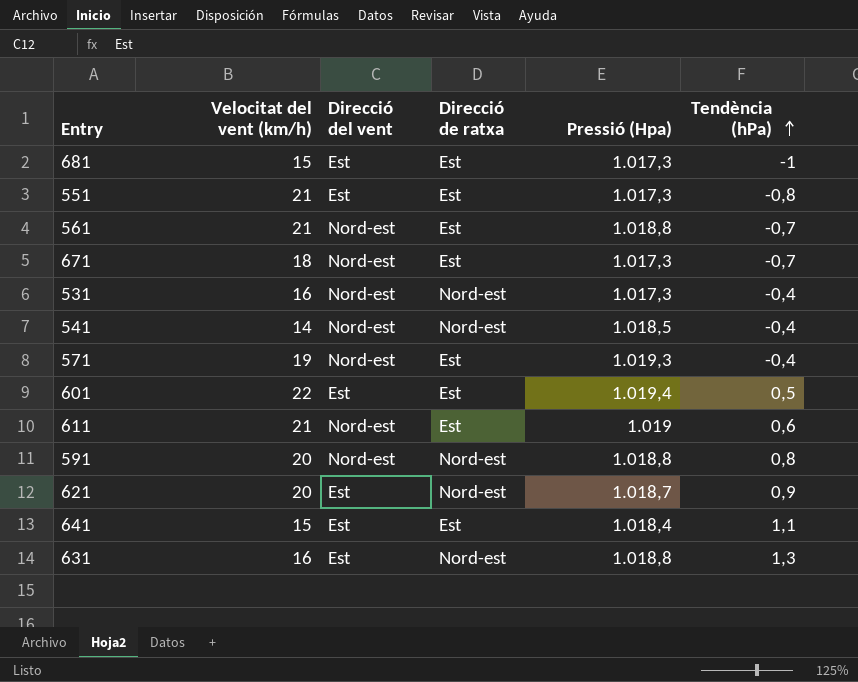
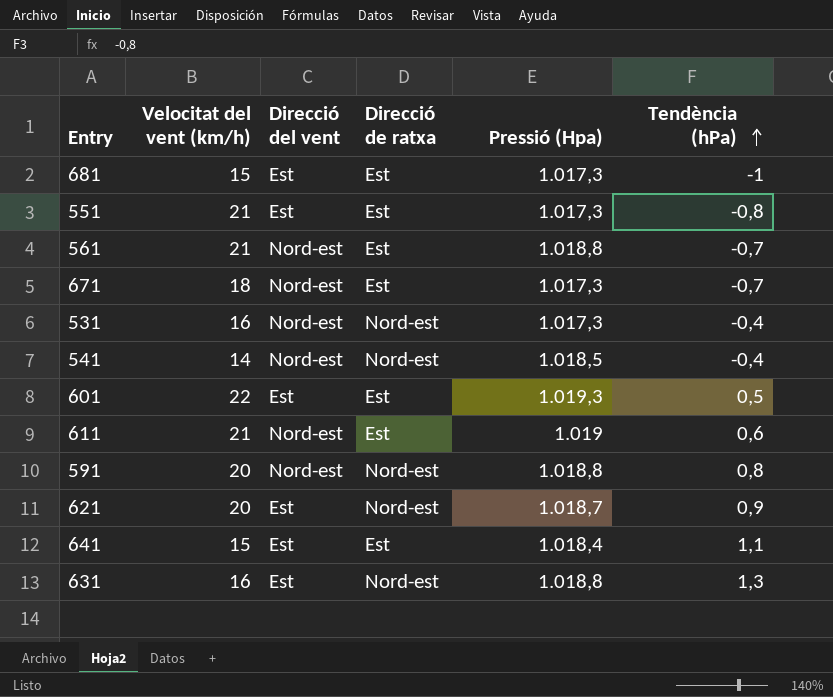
row 571: 19 | Nord-est | Est | 1.019,3 | -0,4 -> none
601 | Pressió (Hpa): 1.019,4 -> 1.019,3

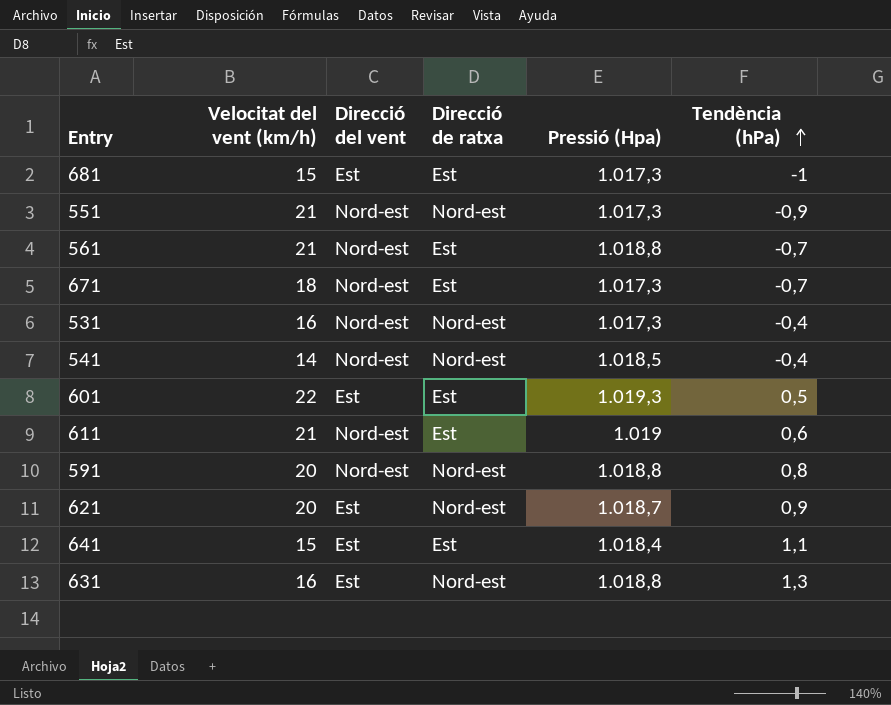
551 | Direcció del vent: Est -> Nord-est
551 | Direcció de ratxa: Est -> Nord-est
551 | Tendència (hPa): -0,8 -> -0,9

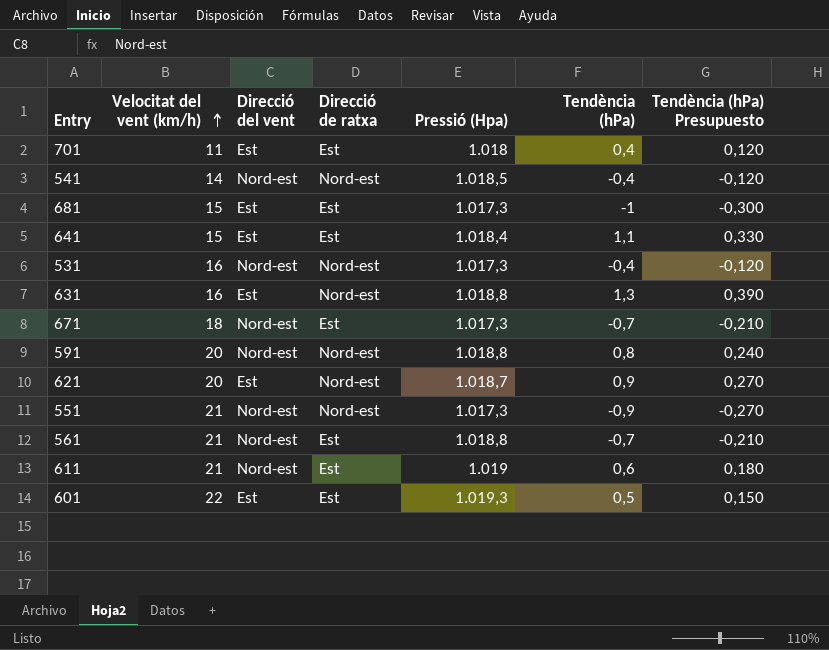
row order: Tendència (hPa) ascending -> Velocitat del vent (km/h) ascending
column Tendència (hPa) Presupuesto | formula: none -> [Tendència (hPa)] * 0,3
row 701: none -> 11 | Est | Est | 1.018 | 0,4 | 0,120

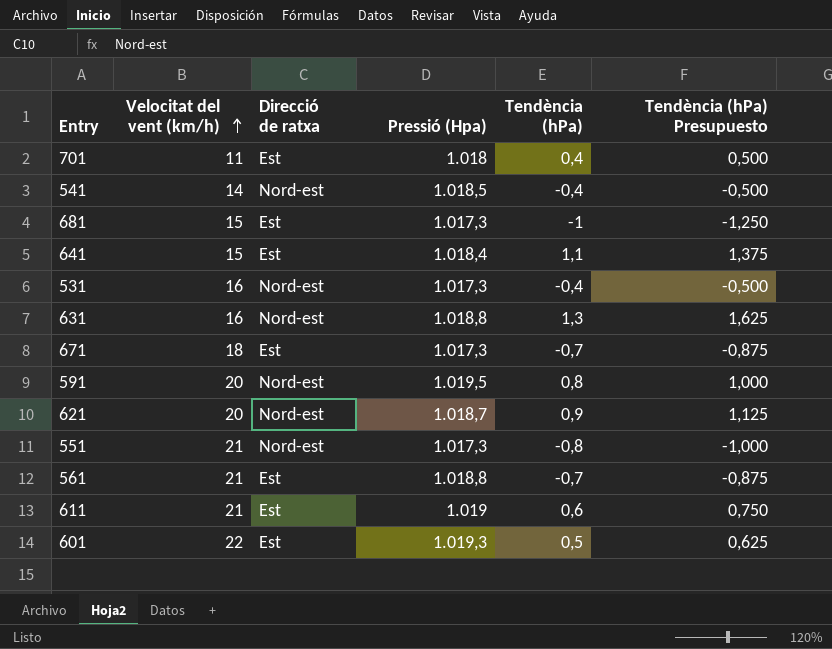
column Direcció del vent | position: 3 -> none
column Tendència (hPa) Presupuesto | formula: [Tendència (hPa)] * 0,3 -> [Tendència (hPa)] * 1,25
591 | Pressió (Hpa): 1.018,8 -> 1.019,5
551 | Tendència (hPa): -0,9 -> -0,8

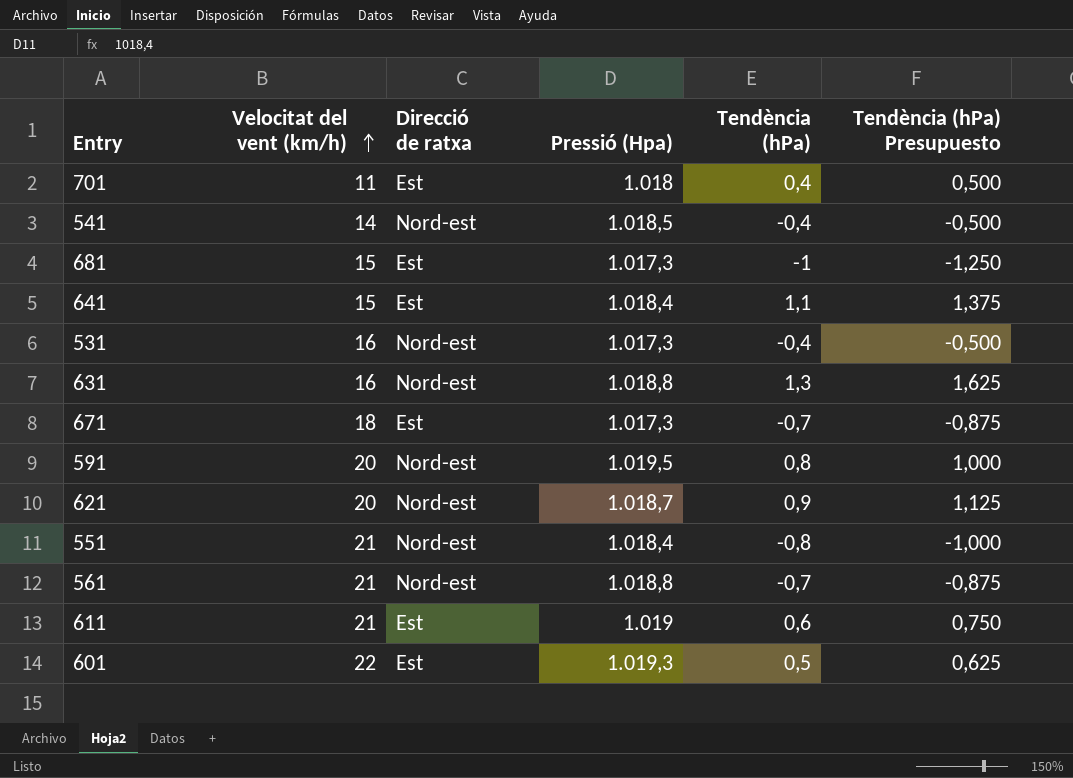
551 | Pressió (Hpa): 1.017,3 -> 1.018,4
561 | Direcció de ratxa: Est -> Nord-est

